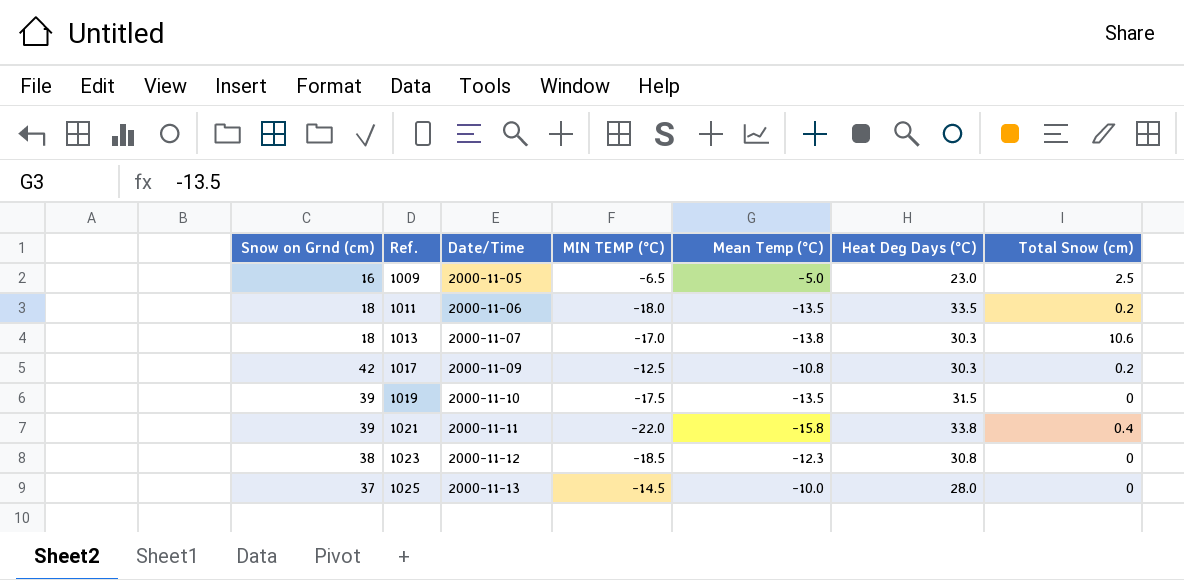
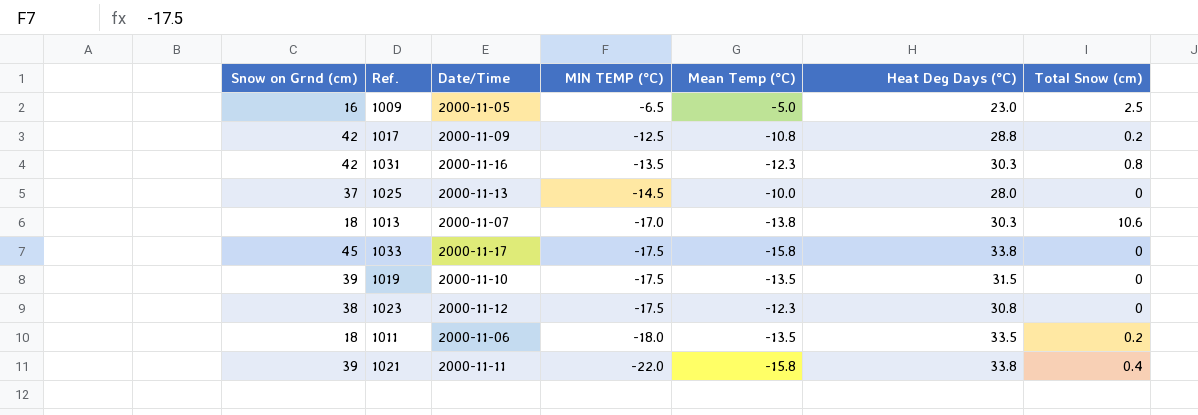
row order: Ref. ascending -> MIN TEMP (°C) descending
1017 | Heat Deg Days (°C): 30.3 -> 28.8
row 1031: none -> 42 | 2000-11-16 | -13.5 | -12.3 | 30.3 | 0.8
row 1033: none -> 45 | 2000-11-17 | -17.5 | -15.8 | 33.8 | 0
1023 | MIN TEMP (°C): -18.5 -> -17.5

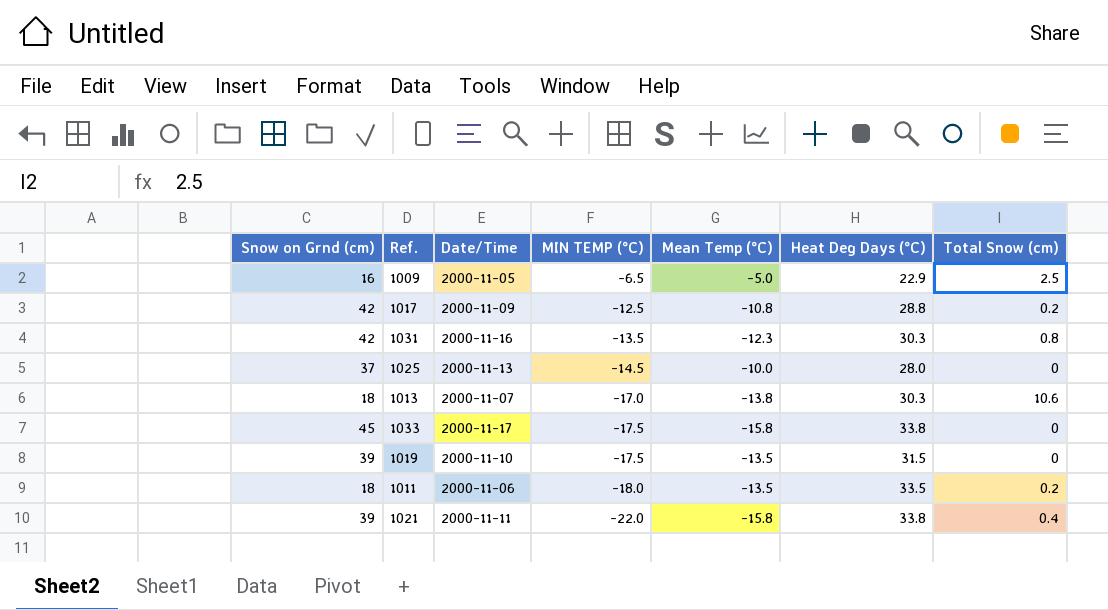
row 1023: 38 | 2000-11-12 | -17.5 | -12.3 | 30.8 | 0 -> none
1009 | Heat Deg Days (°C): 23.0 -> 22.9

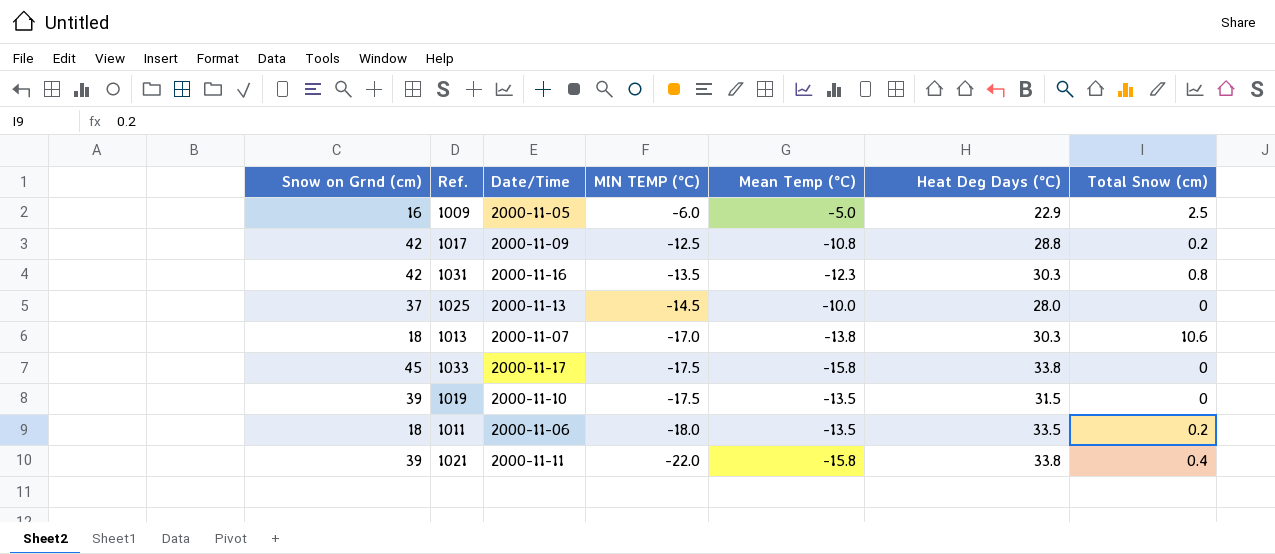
1009 | MIN TEMP (°C): -6.5 -> -6.0

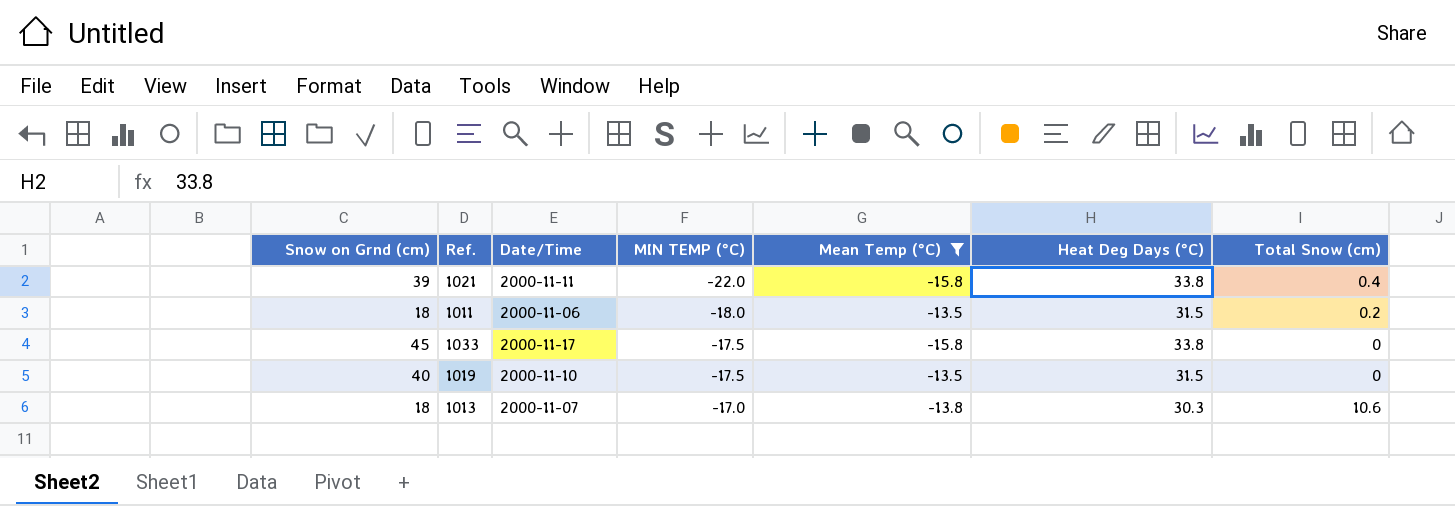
filter: none -> Mean Temp (°C) <= -13.5
row order: MIN TEMP (°C) descending -> MIN TEMP (°C) ascending
1011 | Heat Deg Days (°C): 33.5 -> 31.5
1019 | Snow on Grnd (cm): 39 -> 40

